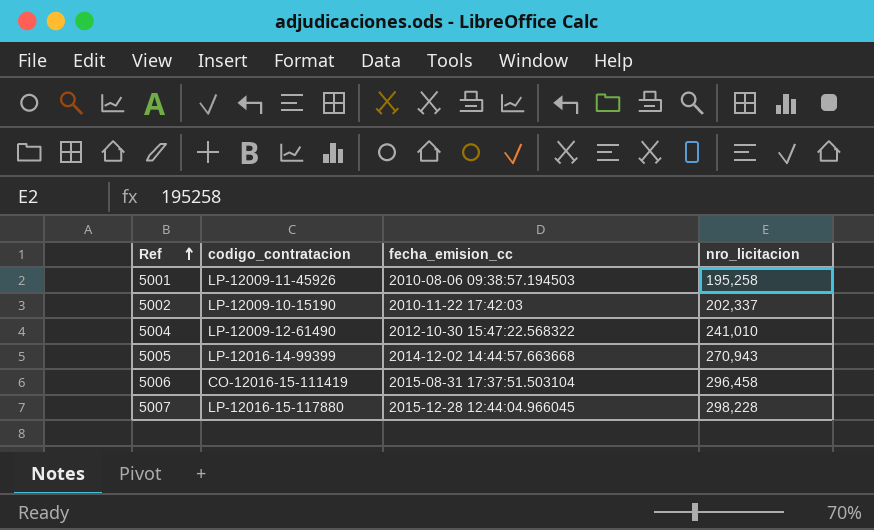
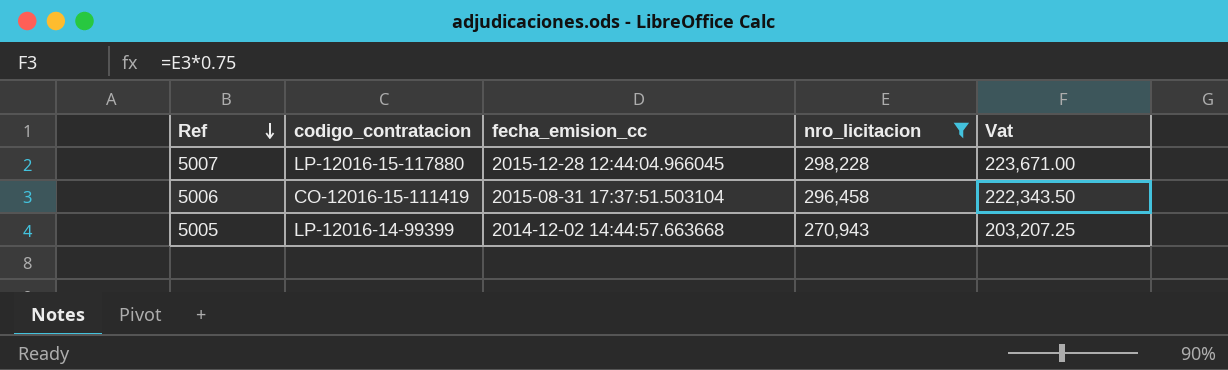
filter: none -> nro_licitacion >= 270,943
row order: Ref ascending -> Ref descending
column Vat | formula: none -> [nro_licitacion] * 0.75

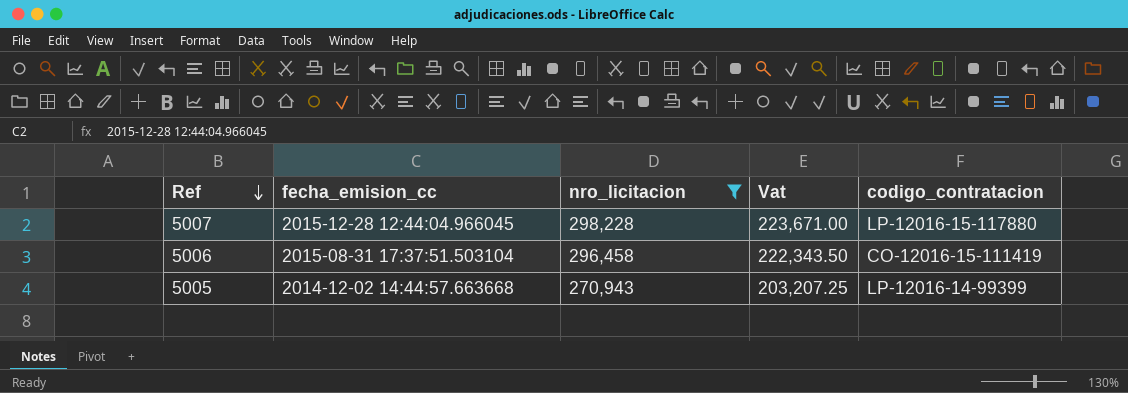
column codigo_contratacion | position: 2 -> 5

